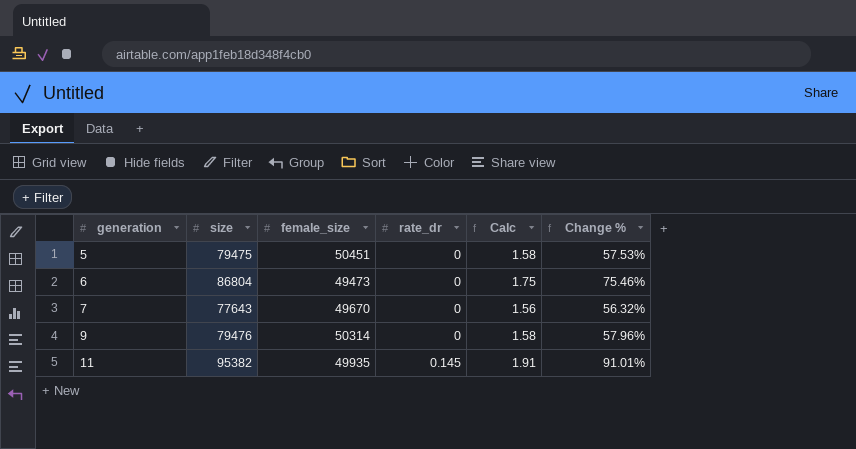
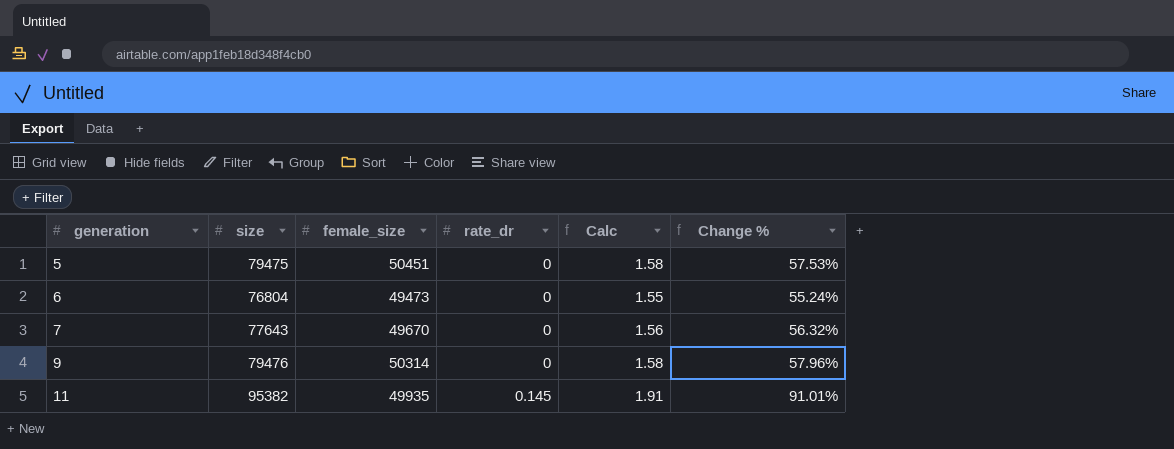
6 | size: 86804 -> 76804
6 | Calc: 1.75 -> 1.55
6 | Change %: 75.46% -> 55.24%

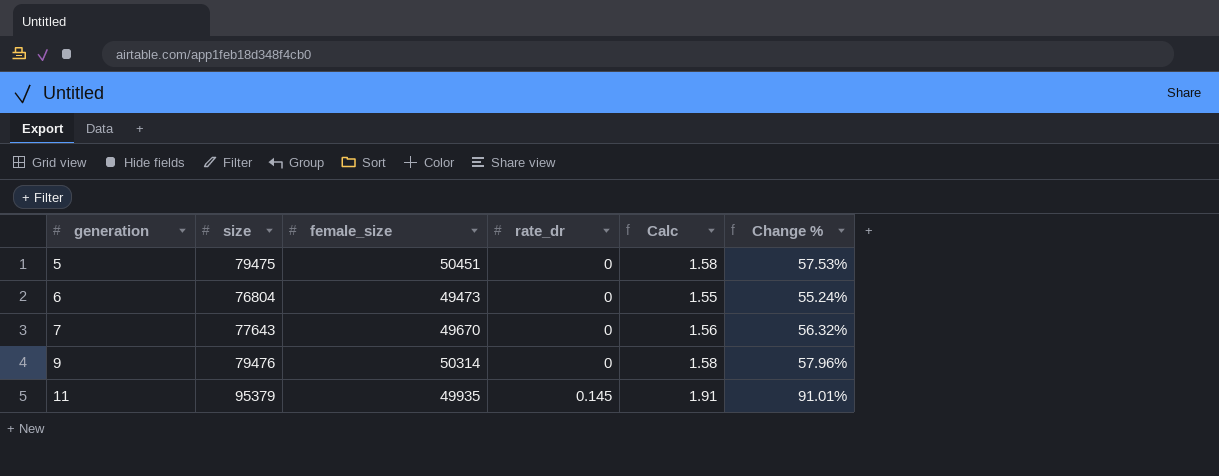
11 | size: 95382 -> 95379

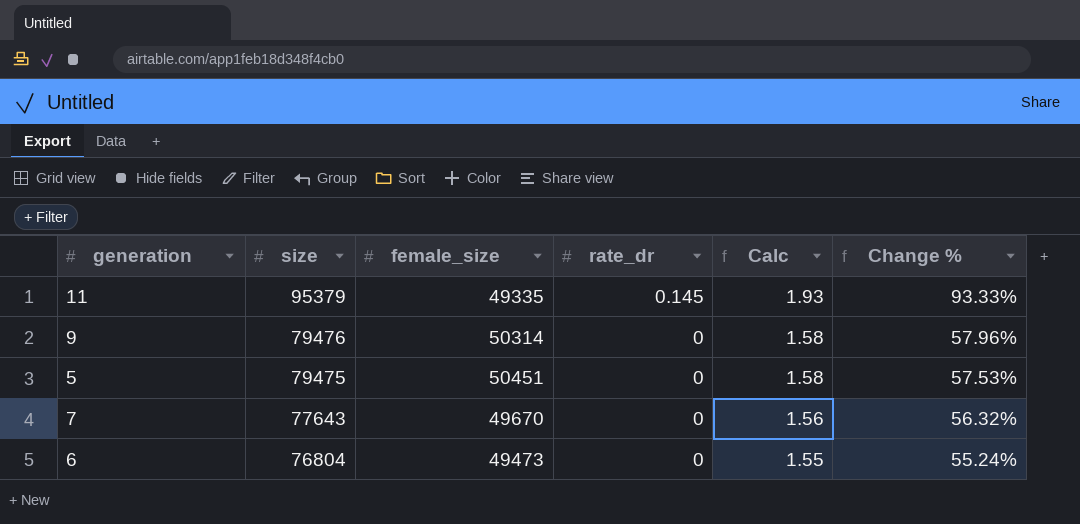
row order: generation ascending -> size descending
11 | female_size: 49935 -> 49335
11 | Calc: 1.91 -> 1.93
11 | Change %: 91.01% -> 93.33%

